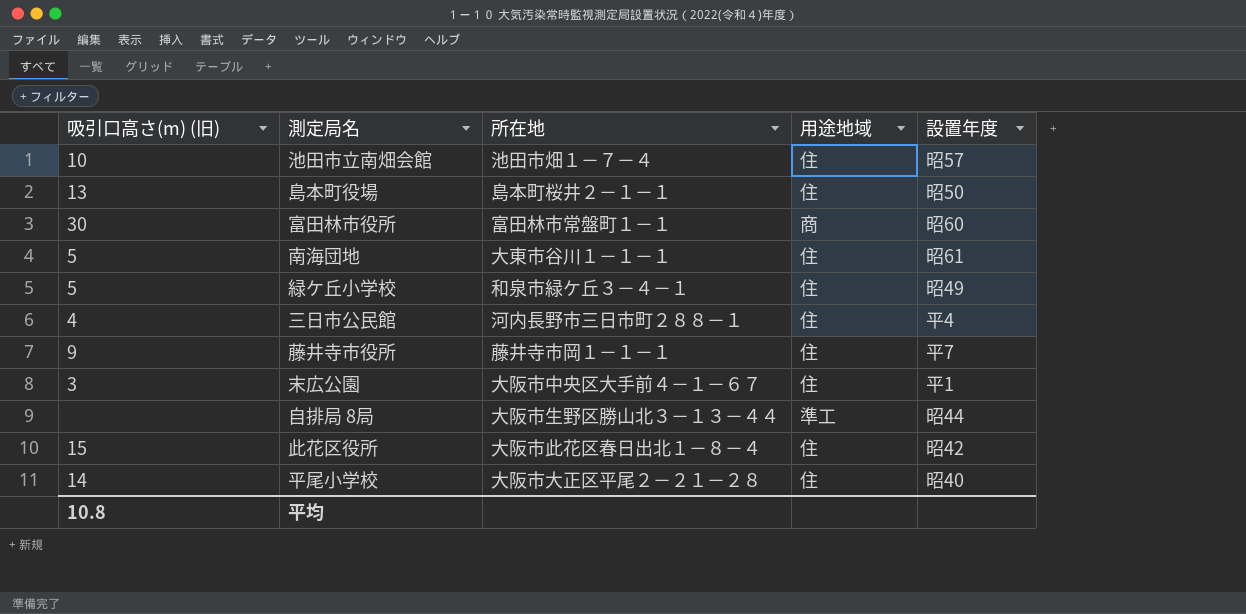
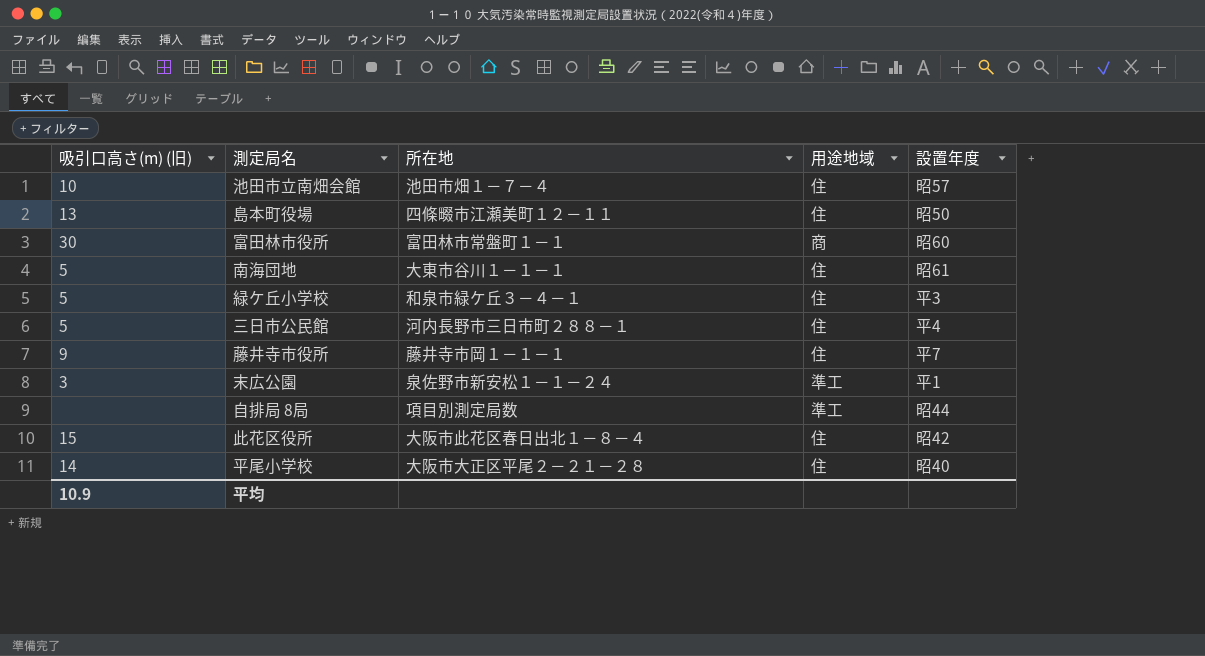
島本町役場 | 所在地: 島本町桜井２－１－１ -> 四條畷市江瀬美町１２－１１
緑ケ丘小学校 | 設置年度: 昭49 -> 平3
三日市公民館 | 吸引口高さ(m) (旧): 4 -> 5
末広公園 | 所在地: 大阪市中央区大手前４－１－６７ -> 泉佐野市新安松１－１－２４
末広公園 | 用途地域: 住 -> 準工
自排局 8局 | 所在地: 大阪市生野区勝山北３－１３－４４ -> 項目別測定局数
平均 | 吸引口高さ(m) (旧): 10.8 -> 10.9

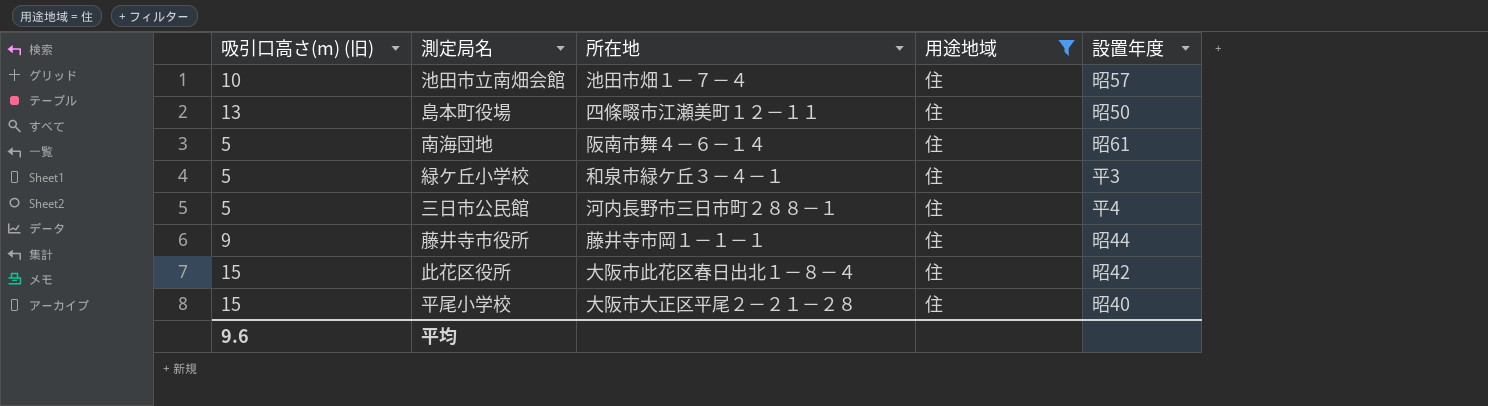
filter: none -> 用途地域 = 住
南海団地 | 所在地: 大東市谷川１－１－１ -> 阪南市舞４－６－１４
藤井寺市役所 | 設置年度: 平7 -> 昭44
平尾小学校 | 吸引口高さ(m) (旧): 14 -> 15
平均 | 吸引口高さ(m) (旧): 10.9 -> 9.6

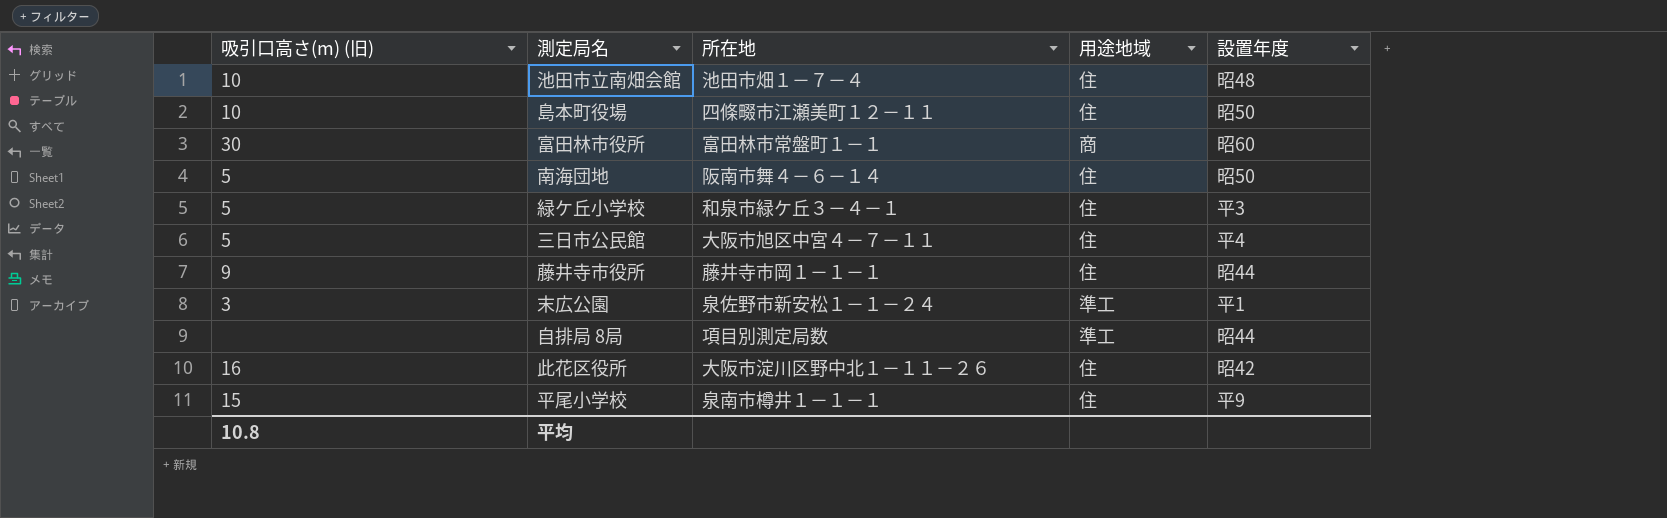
filter: 用途地域 = 住 -> none
池田市立南畑会館 | 設置年度: 昭57 -> 昭48
島本町役場 | 吸引口高さ(m) (旧): 13 -> 10
南海団地 | 設置年度: 昭61 -> 昭50
三日市公民館 | 所在地: 河内長野市三日市町２８８－１ -> 大阪市旭区中宮４－７－１１
此花区役所 | 吸引口高さ(m) (旧): 15 -> 16
此花区役所 | 所在地: 大阪市此花区春日出北１－８－４ -> 大阪市淀川区野中北１－１１－２６
平尾小学校 | 所在地: 大阪市大正区平尾２－２１－２８ -> 泉南市樽井１－１－１
平尾小学校 | 設置年度: 昭40 -> 平9
平均 | 吸引口高さ(m) (旧): 9.6 -> 10.8

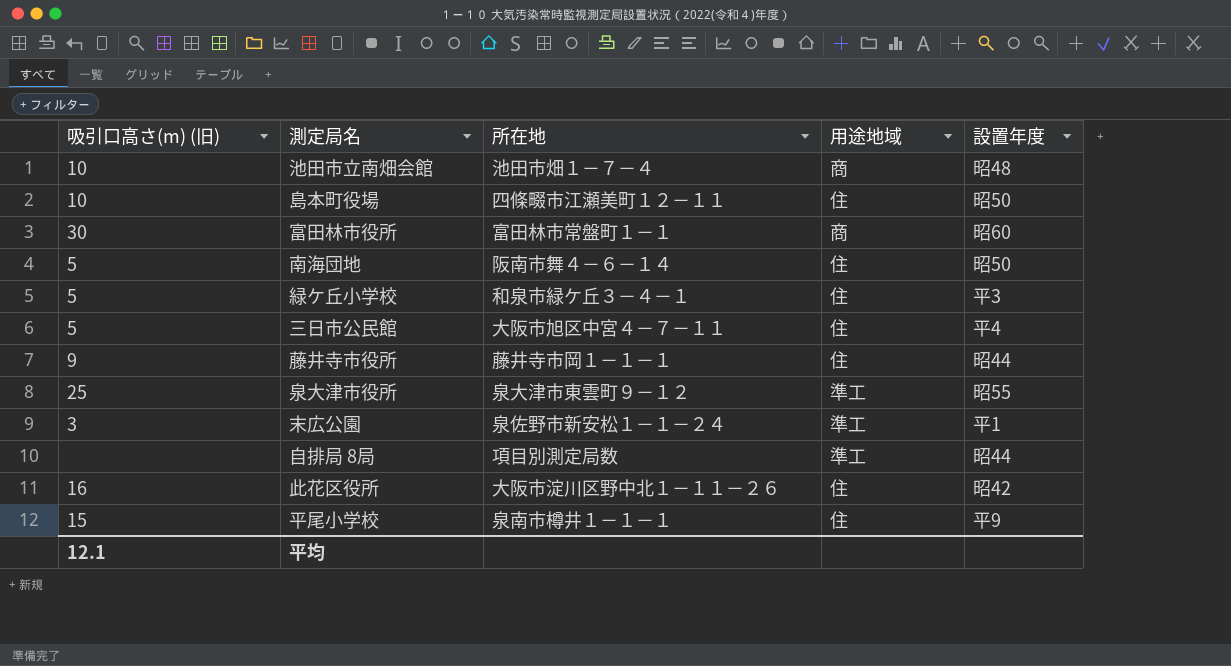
池田市立南畑会館 | 用途地域: 住 -> 商
row 泉大津市役所: none -> 25 | 泉大津市東雲町９－１２ | 準工 | 昭55
平均 | 吸引口高さ(m) (旧): 10.8 -> 12.1

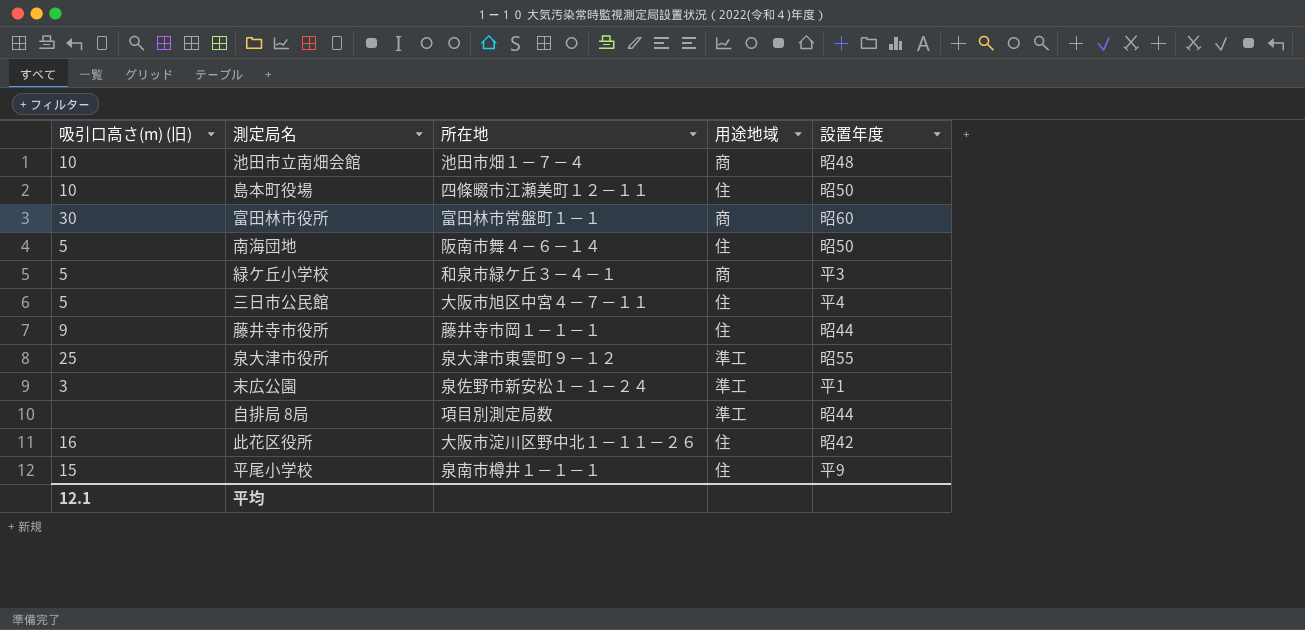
緑ケ丘小学校 | 用途地域: 住 -> 商

